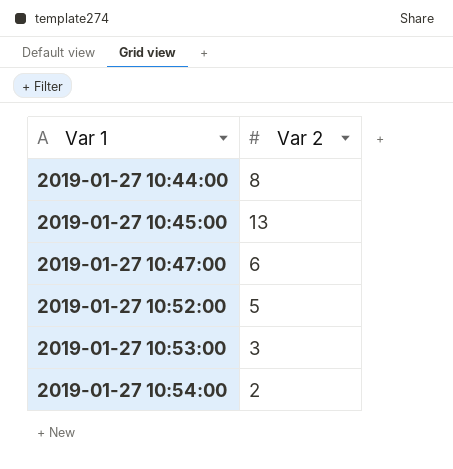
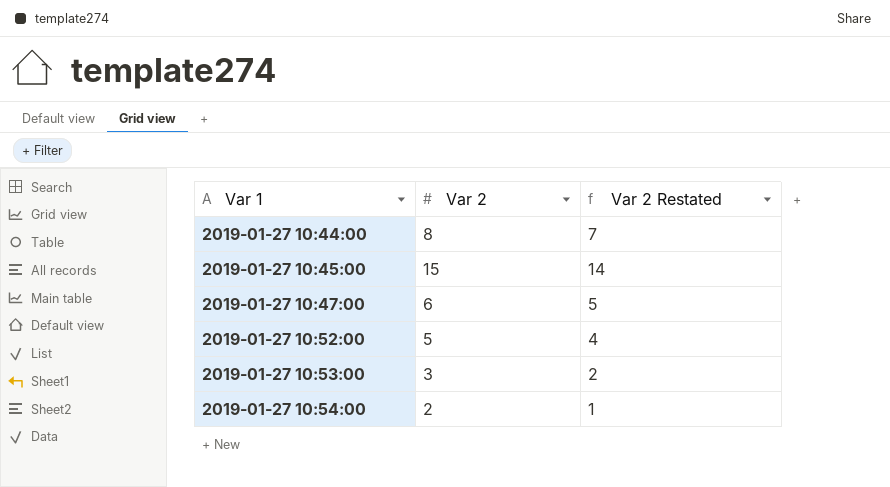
column Var 2 Restated | formula: none -> [Var 2] - 1
2019-01-27 10:45:00 | Var 2: 13 -> 15

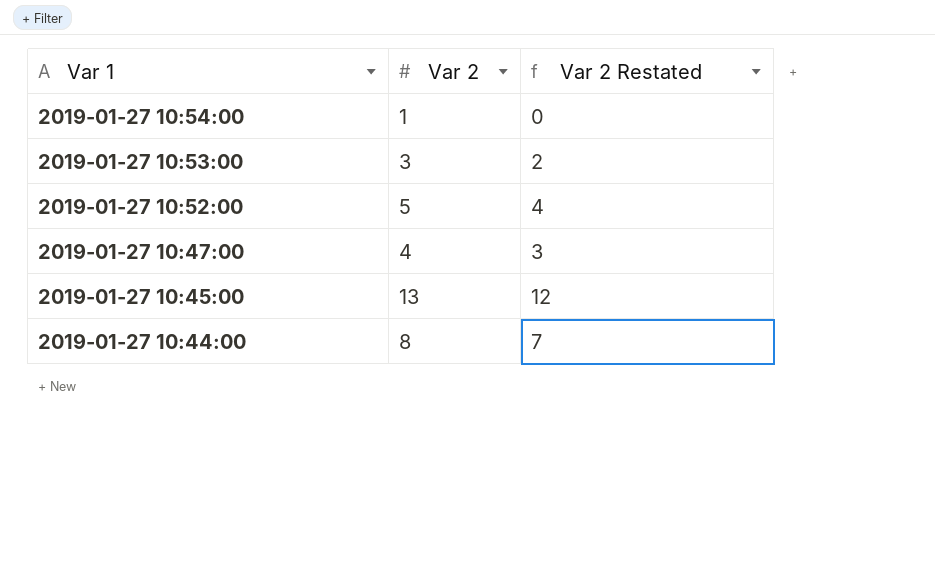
row order: Var 1 ascending -> Var 1 descending
2019-01-27 10:54:00 | Var 2: 2 -> 1
2019-01-27 10:54:00 | Var 2 Restated: 1 -> 0
2019-01-27 10:47:00 | Var 2: 6 -> 4
2019-01-27 10:47:00 | Var 2 Restated: 5 -> 3
2019-01-27 10:45:00 | Var 2: 15 -> 13
2019-01-27 10:45:00 | Var 2 Restated: 14 -> 12

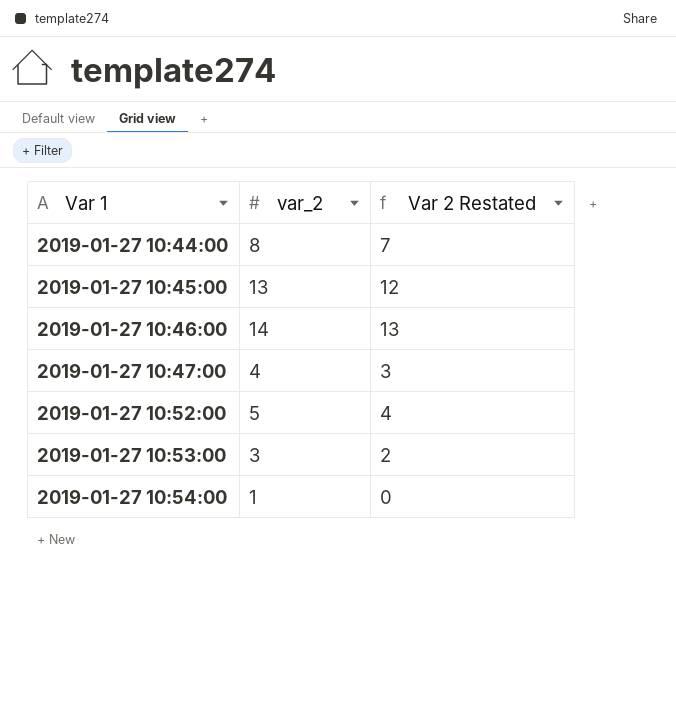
row order: Var 1 descending -> Var 1 ascending
column name: Var 2 -> var_2
row 2019-01-27 10:46:00: none -> 14 | 13

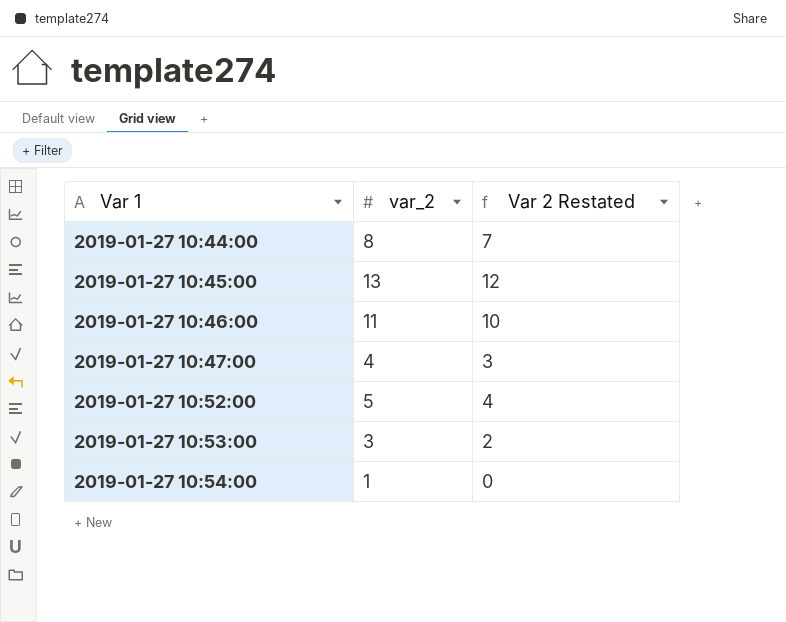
2019-01-27 10:46:00 | var_2: 14 -> 11
2019-01-27 10:46:00 | Var 2 Restated: 13 -> 10

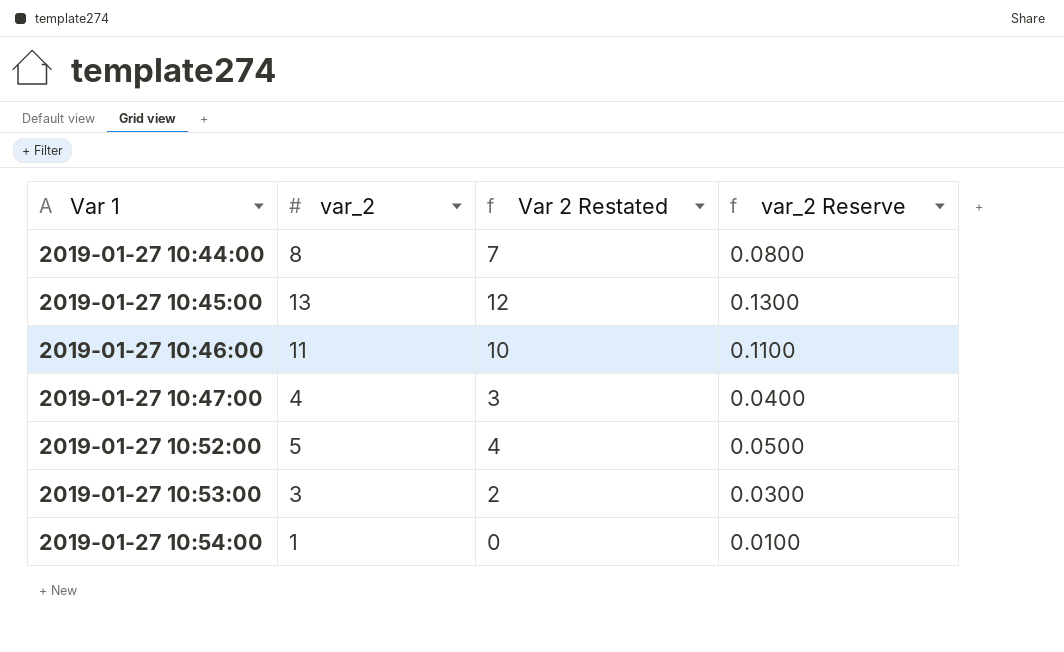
column var_2 Reserve | formula: none -> [var_2] * 0.01

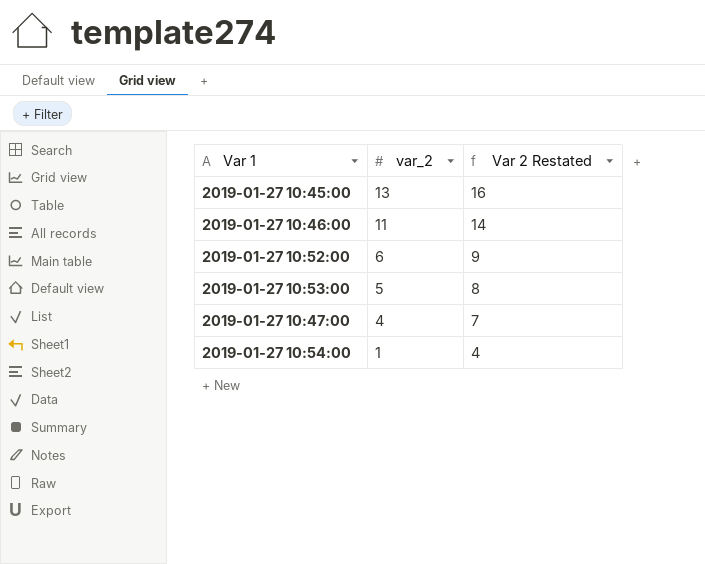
row order: Var 1 ascending -> var_2 descending
column var_2 Reserve | formula: [var_2] * 0.01 -> none
column Var 2 Restated | formula: [var_2] - 1 -> [var_2] + 3
row 2019-01-27 10:44:00: 8 | 7 | 0.0800 -> none
2019-01-27 10:52:00 | var_2: 5 -> 6
2019-01-27 10:53:00 | var_2: 3 -> 5

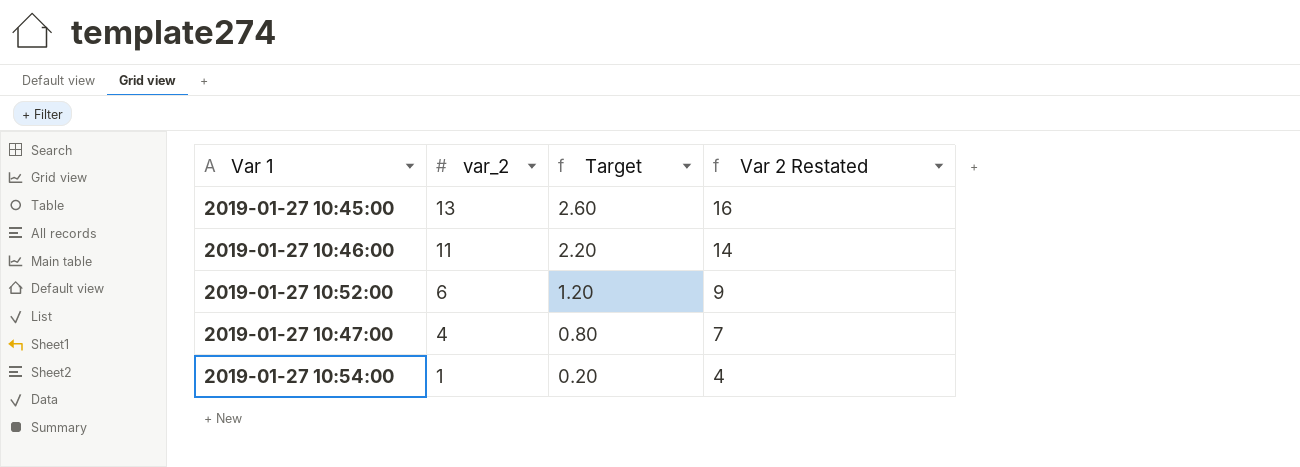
column Target | formula: none -> [var_2] * 0.2
row 2019-01-27 10:53:00: 5 | 8 -> none

